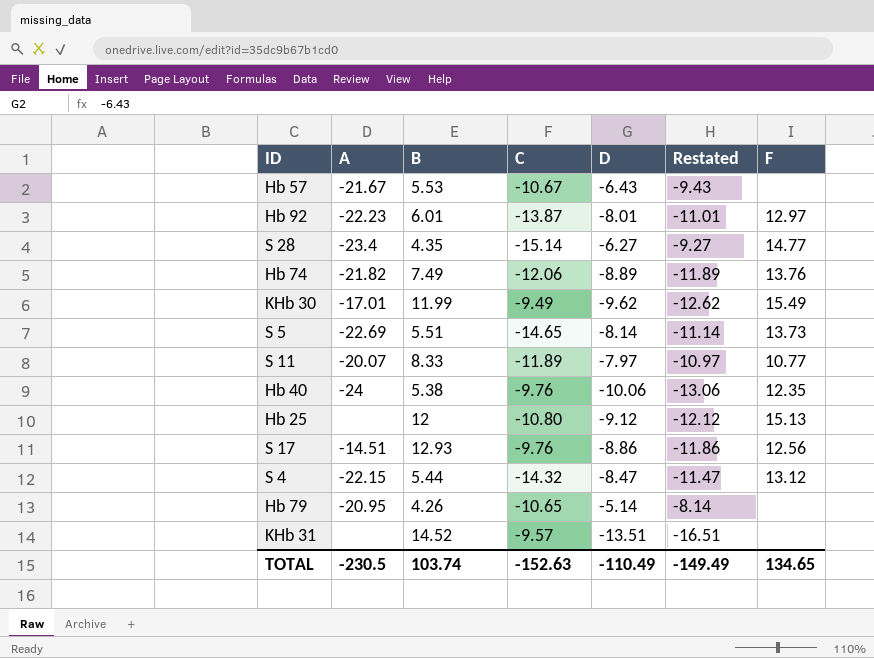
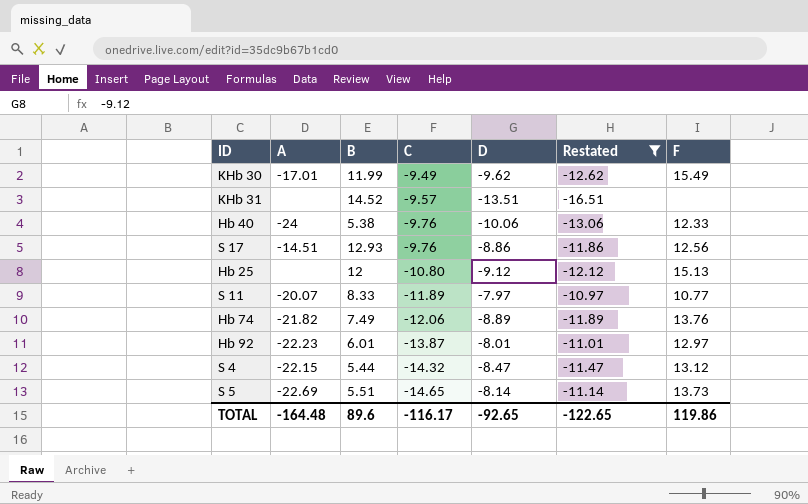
filter: none -> Restated <= -10.97
row order: none -> C descending
Hb 40 | F: 12.35 -> 12.33
TOTAL | A: -230.5 -> -164.48
TOTAL | B: 103.74 -> 89.6
TOTAL | C: -152.63 -> -116.17
TOTAL | D: -110.49 -> -92.65
TOTAL | Restated: -149.49 -> -122.65
TOTAL | F: 134.65 -> 119.86

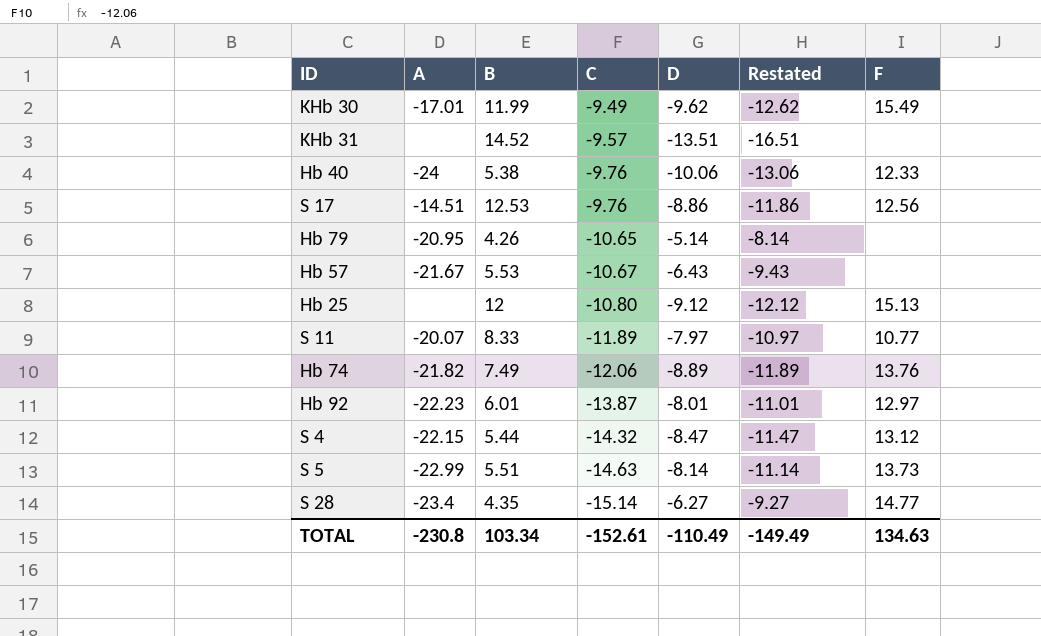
filter: Restated <= -10.97 -> none
S 17 | B: 12.93 -> 12.53
S 5 | A: -22.69 -> -22.99
S 5 | C: -14.65 -> -14.63
TOTAL | A: -164.48 -> -230.8
TOTAL | B: 89.6 -> 103.34
TOTAL | C: -116.17 -> -152.61
TOTAL | D: -92.65 -> -110.49
TOTAL | Restated: -122.65 -> -149.49
TOTAL | F: 119.86 -> 134.63

